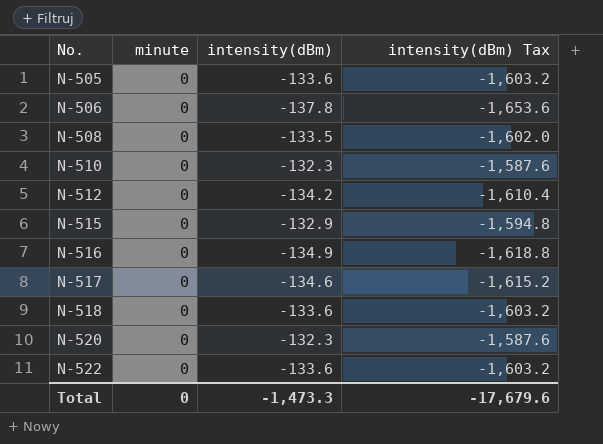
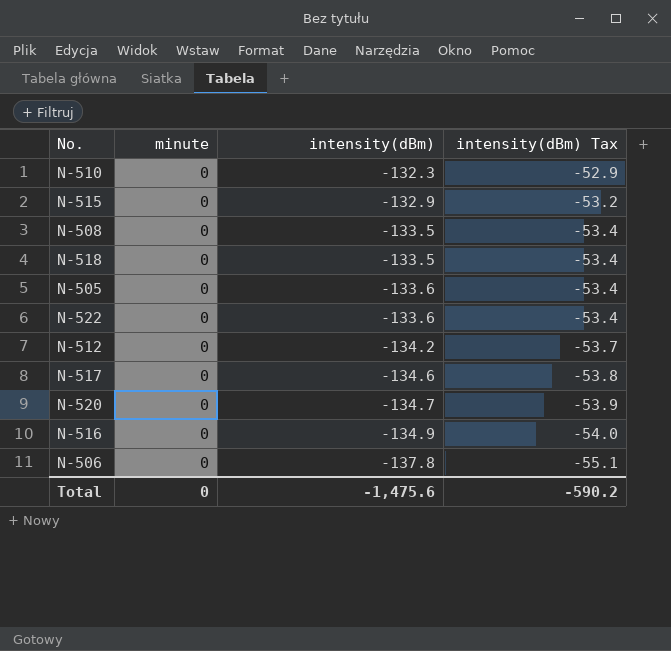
row order: No. ascending -> intensity(dBm) descending
column intensity(dBm) Tax | formula: [intensity(dBm)] * 12 -> [intensity(dBm)] * 0.4
N-518 | intensity(dBm): -133.6 -> -133.5
N-520 | intensity(dBm): -132.3 -> -134.7
Total | intensity(dBm): -1,473.3 -> -1,475.6
Total | intensity(dBm) Tax: -17,679.6 -> -590.2

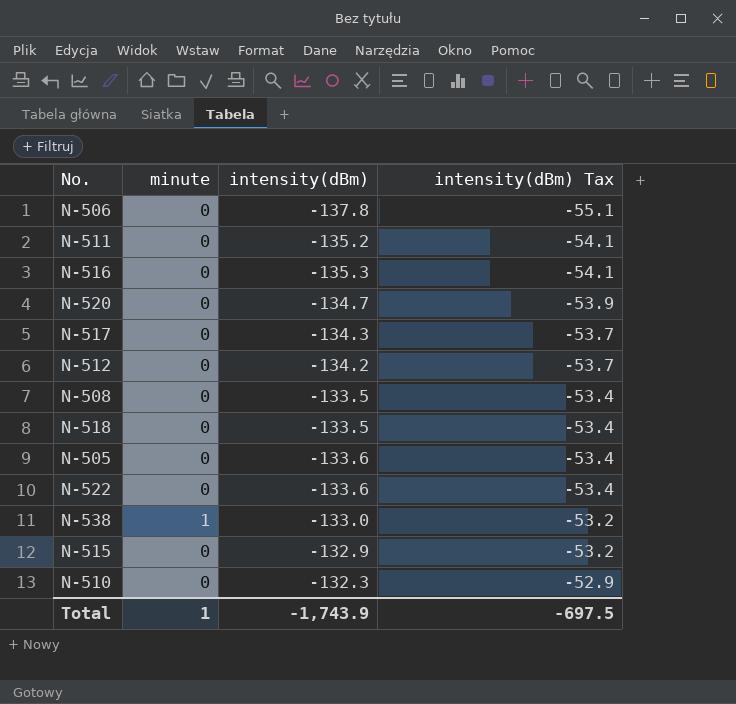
row order: intensity(dBm) descending -> intensity(dBm) Tax ascending
row N-511: none -> 0 | -135.2 | -54.1
N-516 | intensity(dBm): -134.9 -> -135.3
N-516 | intensity(dBm) Tax: -54.0 -> -54.1
N-517 | intensity(dBm): -134.6 -> -134.3
N-517 | intensity(dBm) Tax: -53.8 -> -53.7
row N-538: none -> 1 | -133.0 | -53.2
Total | minute: 0 -> 1
Total | intensity(dBm): -1,475.6 -> -1,743.9
Total | intensity(dBm) Tax: -590.2 -> -697.5

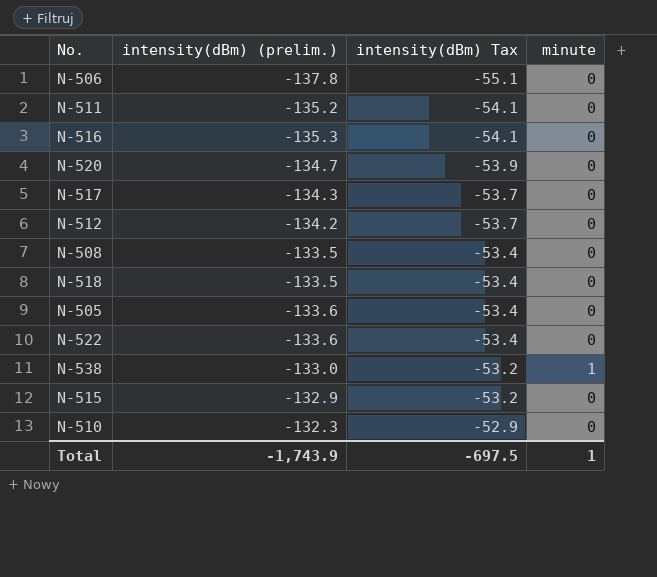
column name: intensity(dBm) -> intensity(dBm) (prelim.)
column minute | position: 2 -> 4

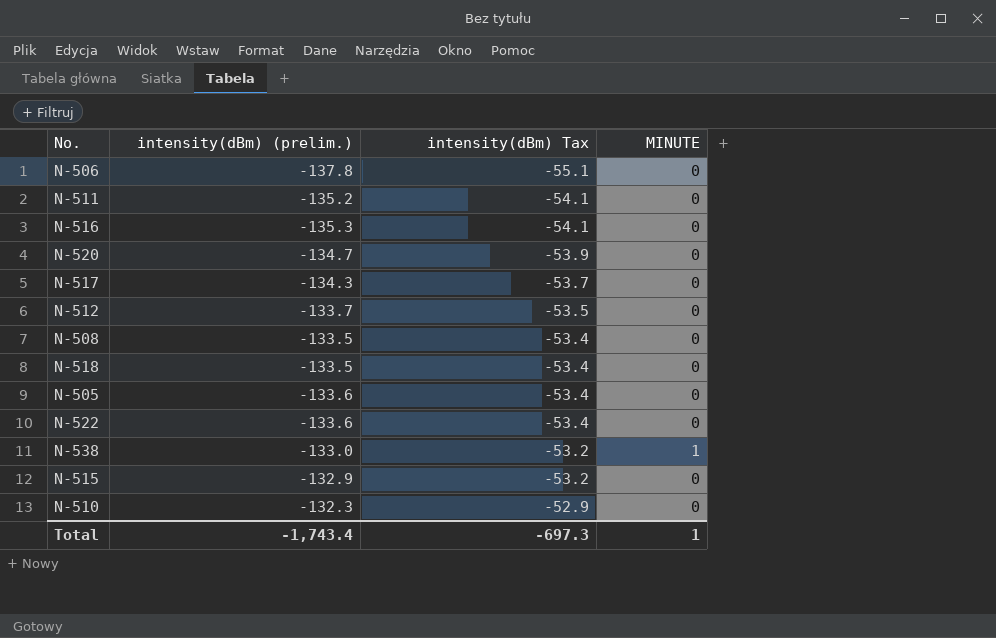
column name: minute -> MINUTE
N-512 | intensity(dBm) (prelim.): -134.2 -> -133.7
N-512 | intensity(dBm) Tax: -53.7 -> -53.5
Total | intensity(dBm) (prelim.): -1,743.9 -> -1,743.4
Total | intensity(dBm) Tax: -697.5 -> -697.3

